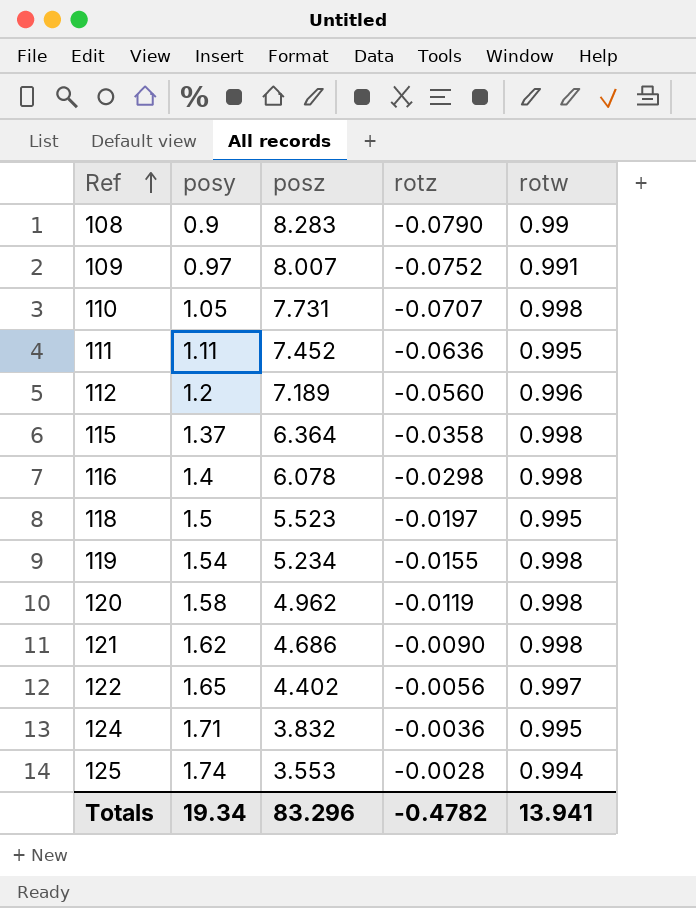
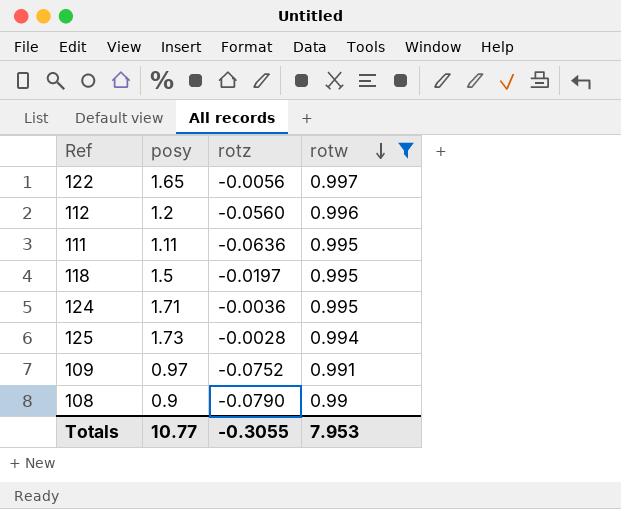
filter: none -> rotw != 0.998
row order: Ref ascending -> rotw descending
column posz | position: 3 -> none
125 | posy: 1.74 -> 1.73
Totals | posy: 19.34 -> 10.77
Totals | rotz: -0.4782 -> -0.3055
Totals | rotw: 13.941 -> 7.953

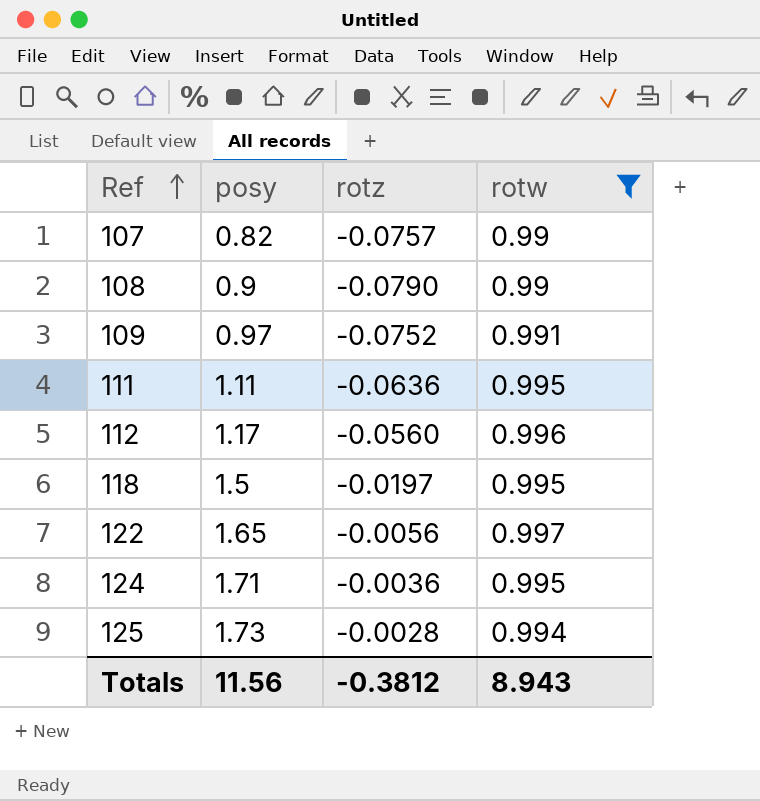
row order: rotw descending -> Ref ascending
row 107: none -> 0.82 | -0.0757 | 0.99
112 | posy: 1.2 -> 1.17
Totals | posy: 10.77 -> 11.56
Totals | rotz: -0.3055 -> -0.3812
Totals | rotw: 7.953 -> 8.943

